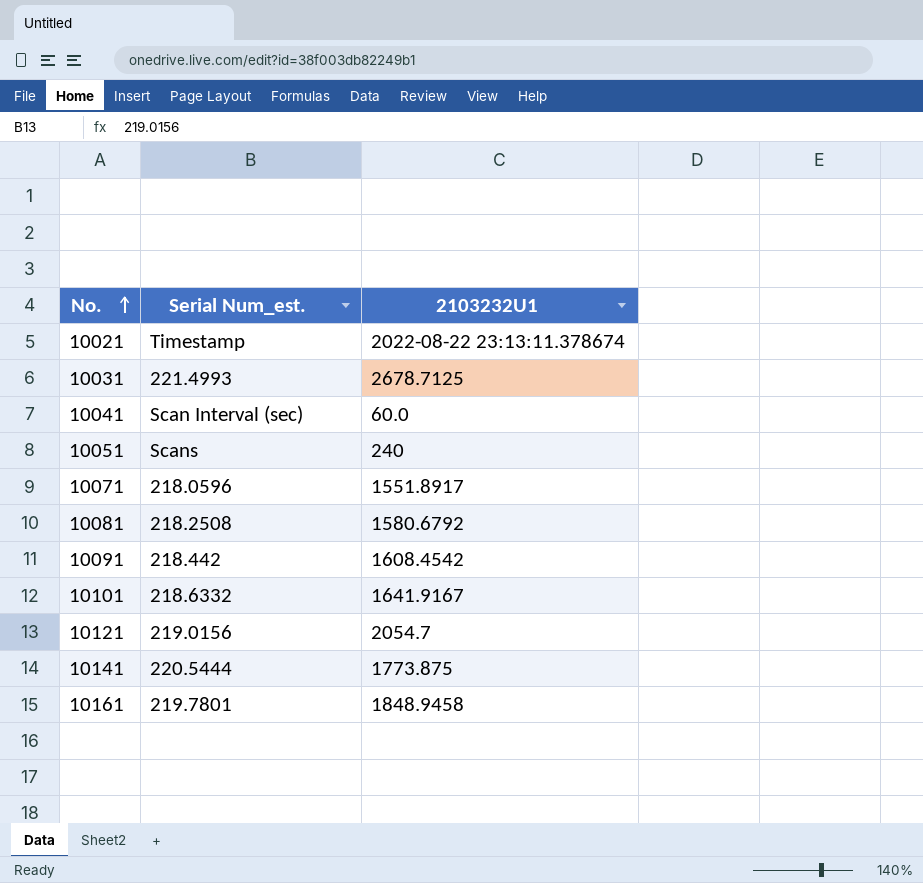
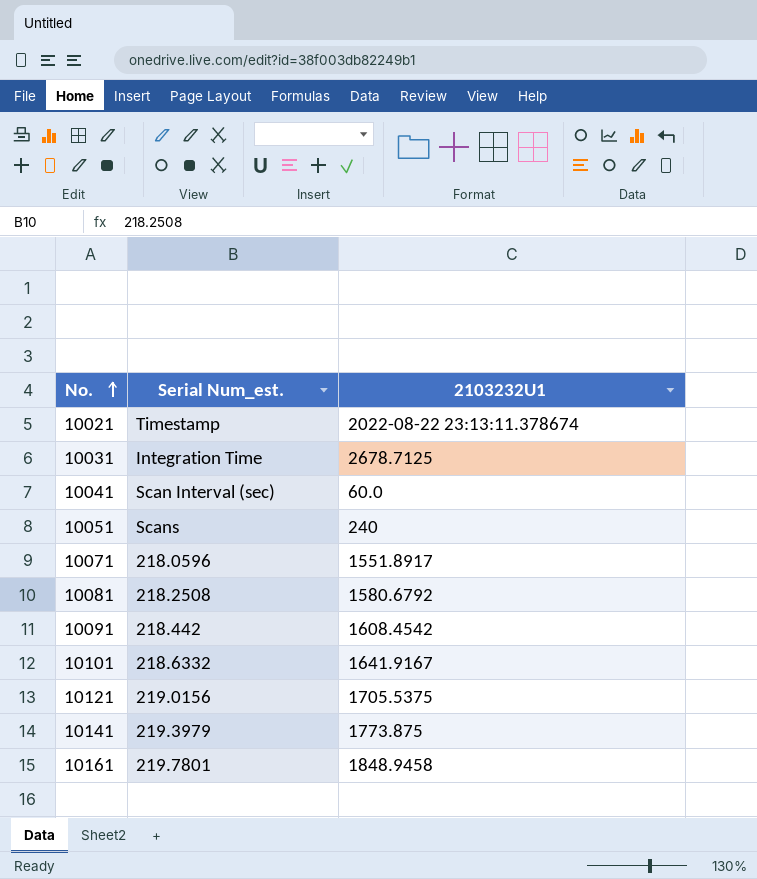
10031 | Serial Num_est.: 221.4993 -> Integration Time
10121 | 2103232U1: 2054.7 -> 1705.5375
10141 | Serial Num_est.: 220.5444 -> 219.3979

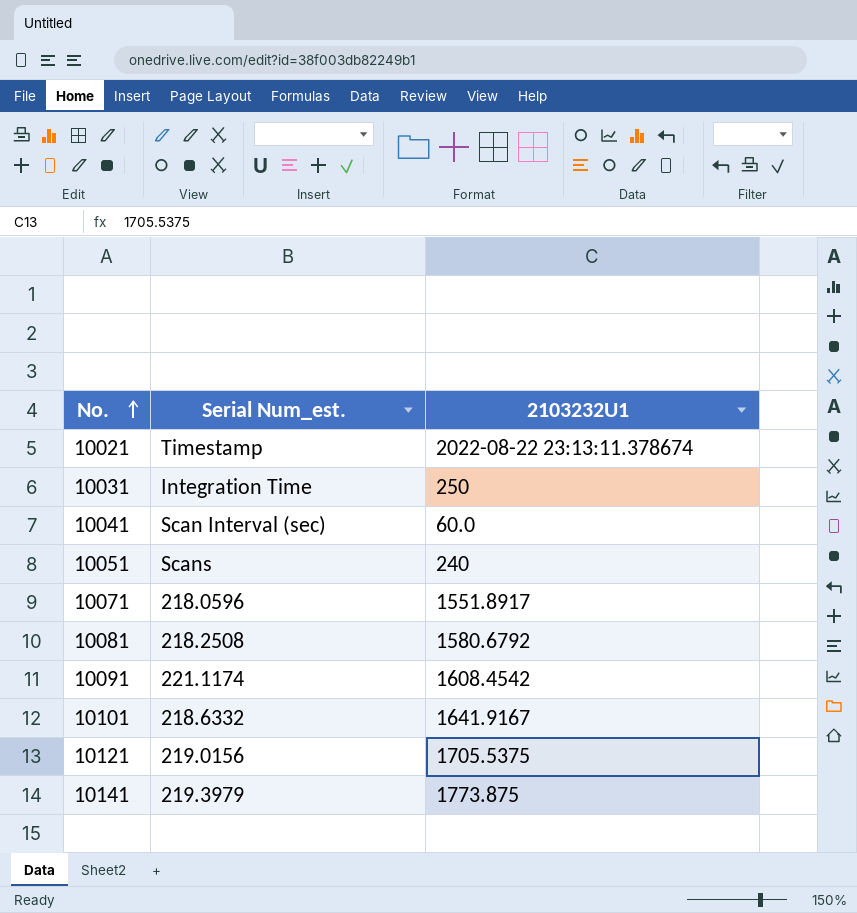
row 10161: 219.7801 | 1848.9458 -> none
10031 | 2103232U1: 2678.7125 -> 250
10091 | Serial Num_est.: 218.442 -> 221.1174

